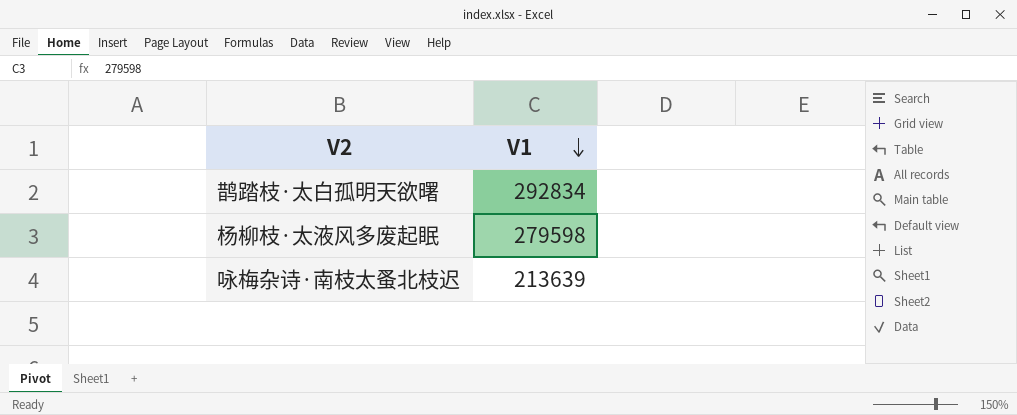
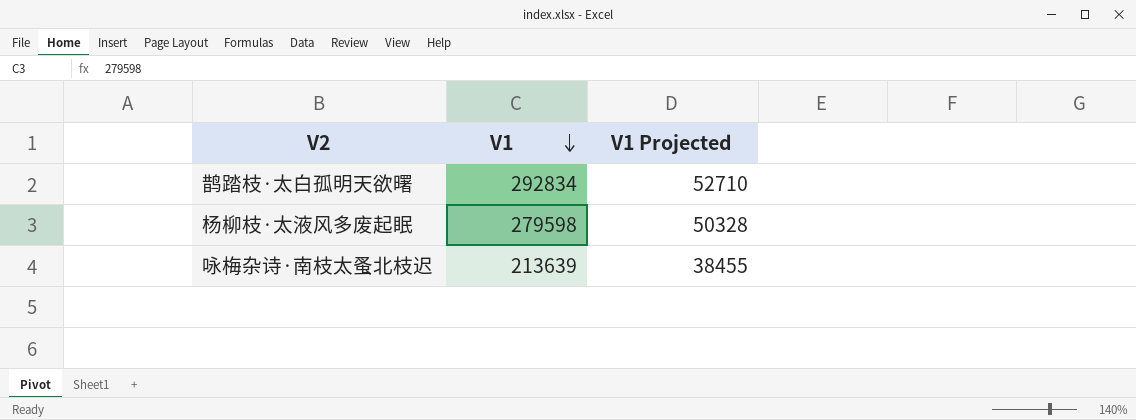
column V1 Projected | formula: none -> [V1] * 0.18

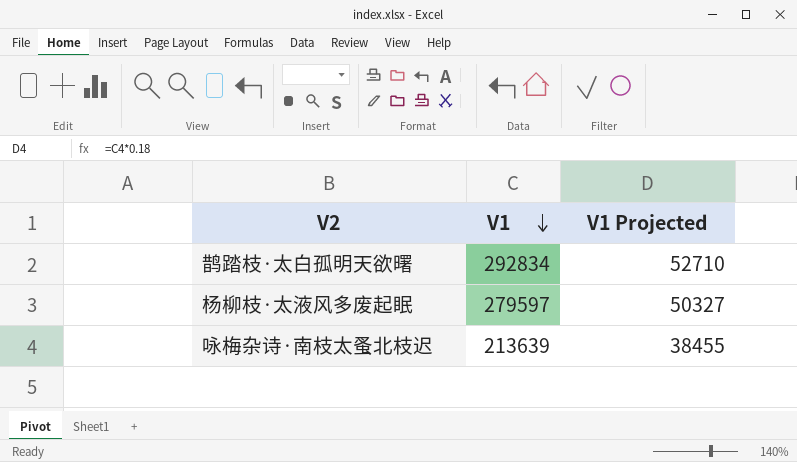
杨柳枝·太液风多废起眠 | V1: 279598 -> 279597
杨柳枝·太液风多废起眠 | V1 Projected: 50328 -> 50327

